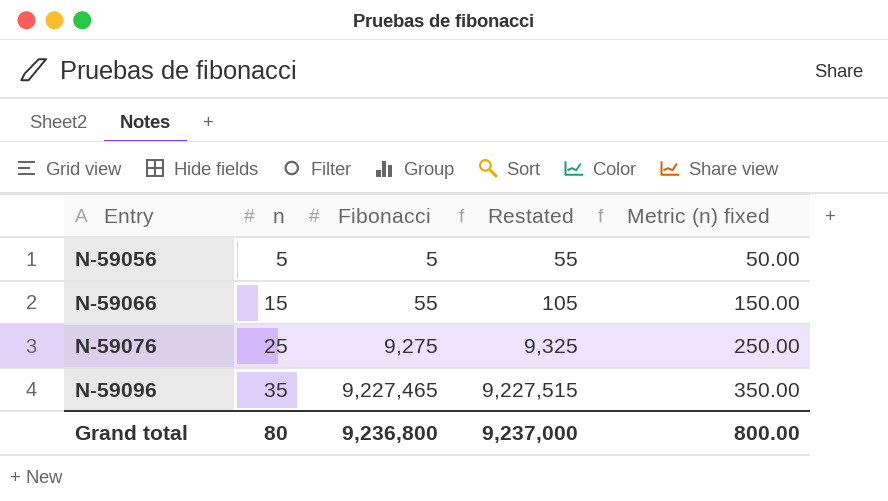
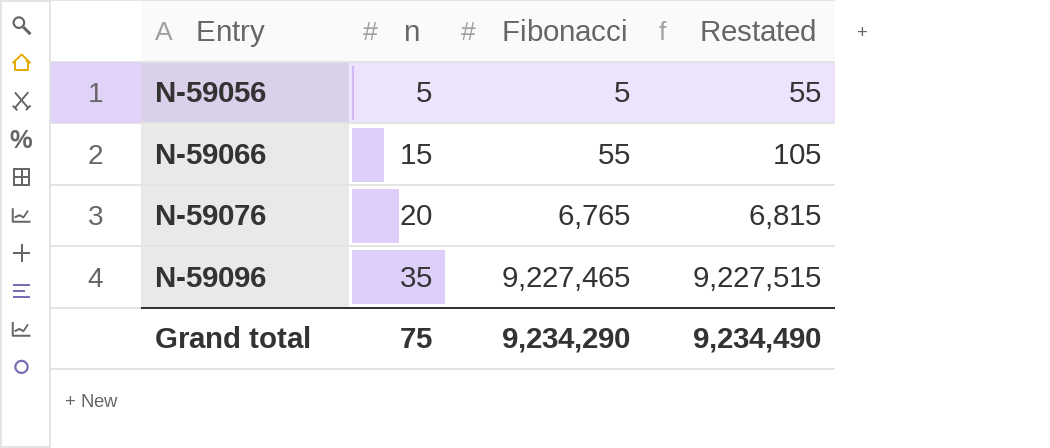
column Metric (n) fixed | formula: [n] * 10 -> none
N-59076 | n: 25 -> 20
N-59076 | Fibonacci: 9,275 -> 6,765
N-59076 | Restated: 9,325 -> 6,815
Grand total | n: 80 -> 75
Grand total | Fibonacci: 9,236,800 -> 9,234,290
Grand total | Restated: 9,237,000 -> 9,234,490

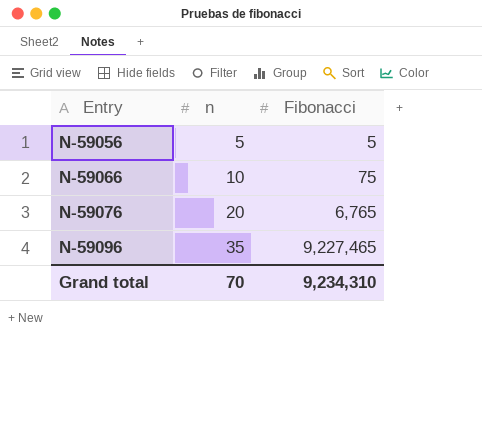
column Restated | formula: [Fibonacci] + 50 -> none
N-59066 | n: 15 -> 10
N-59066 | Fibonacci: 55 -> 75
Grand total | n: 75 -> 70
Grand total | Fibonacci: 9,234,290 -> 9,234,310

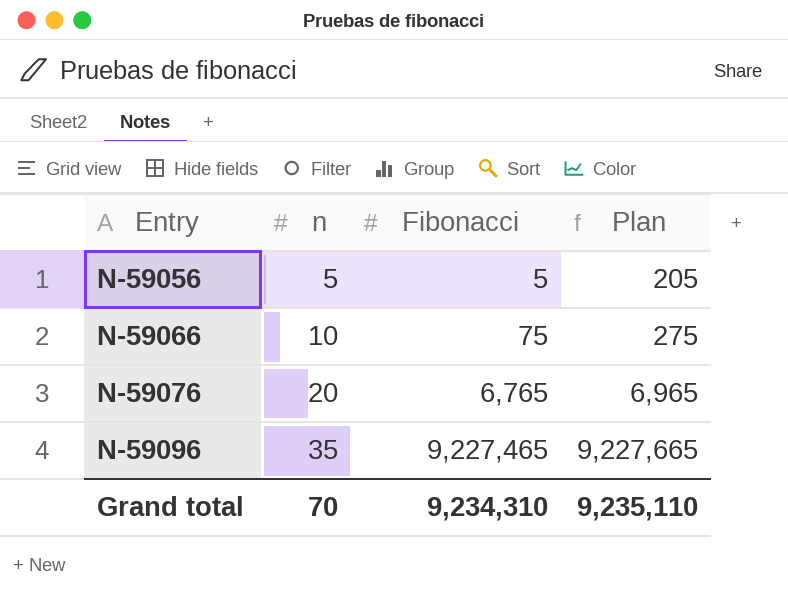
column Plan | formula: none -> [Fibonacci] + 200

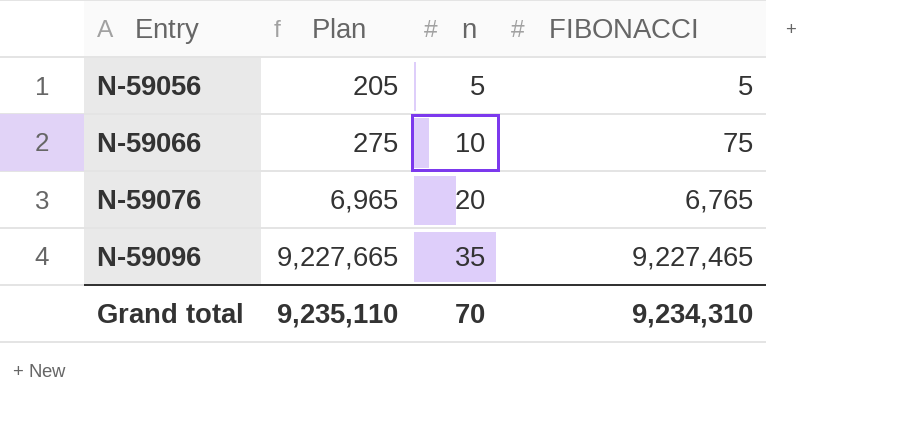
column Plan | position: 4 -> 2
column name: Fibonacci -> FIBONACCI

